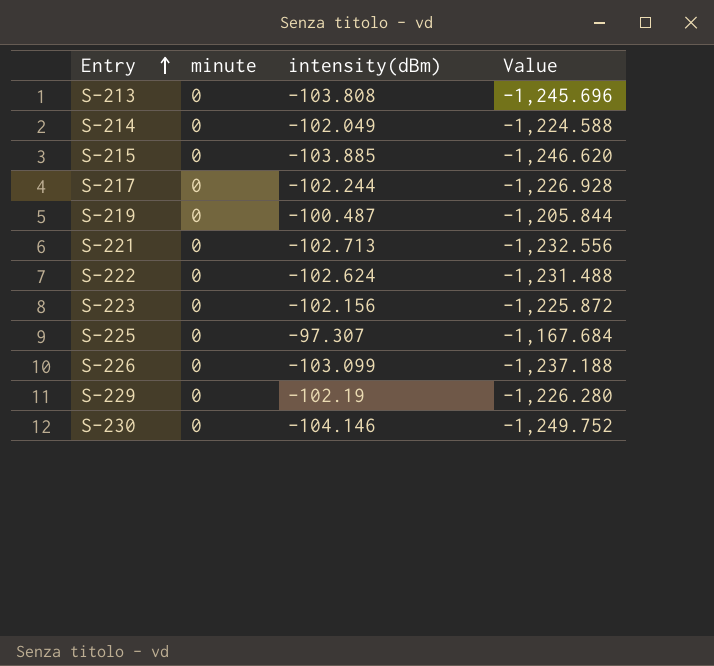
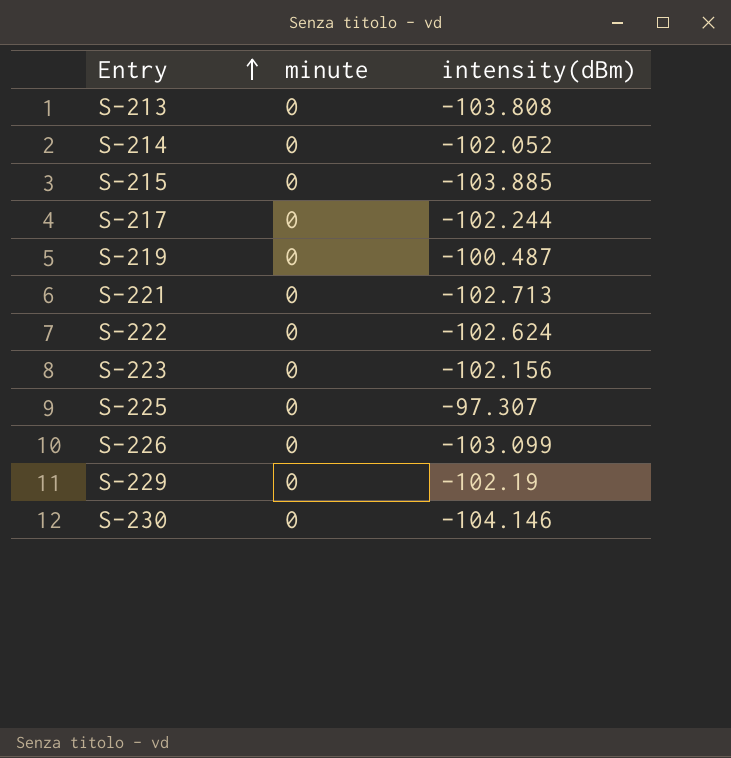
column Value | formula: [intensity(dBm)] * 12 -> none
S-214 | intensity(dBm): -102.049 -> -102.052

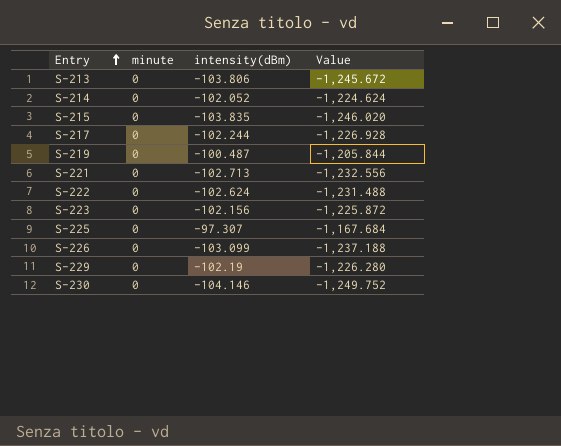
column Value | formula: none -> [intensity(dBm)] * 12
S-213 | intensity(dBm): -103.808 -> -103.806
S-215 | intensity(dBm): -103.885 -> -103.835

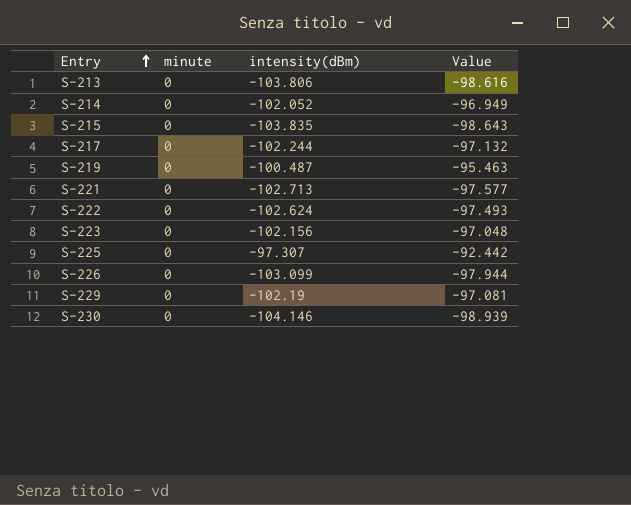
column Value | formula: [intensity(dBm)] * 12 -> [intensity(dBm)] * 0.95

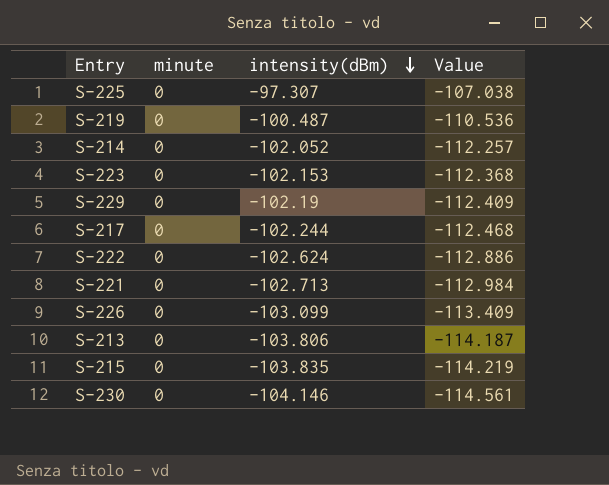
row order: Entry ascending -> intensity(dBm) descending
column Value | formula: [intensity(dBm)] * 0.95 -> [intensity(dBm)] * 1.1
S-223 | intensity(dBm): -102.156 -> -102.153

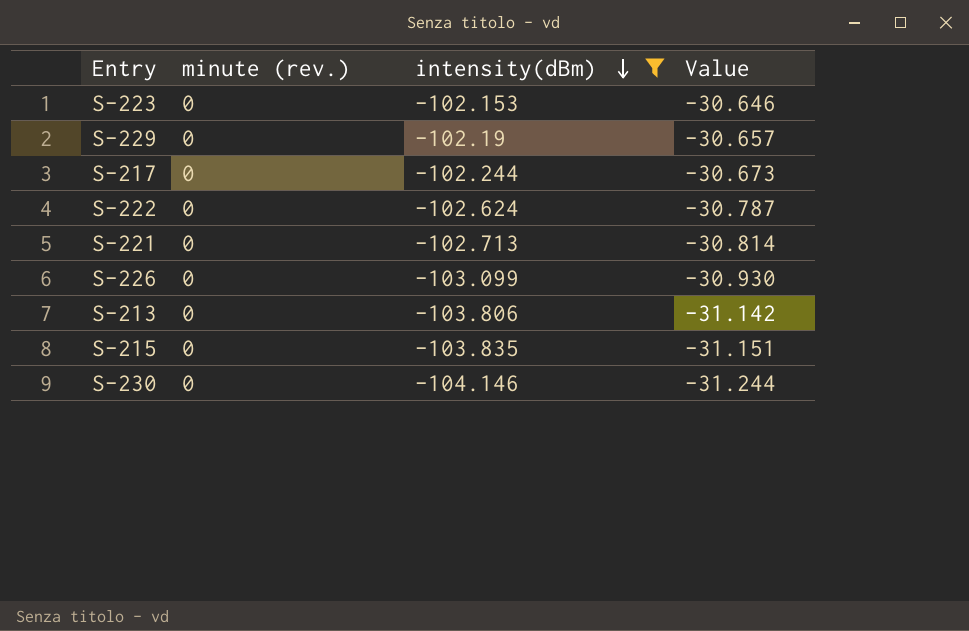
filter: none -> intensity(dBm) <= -102.153
column name: minute -> minute (rev.)
column Value | formula: [intensity(dBm)] * 1.1 -> [intensity(dBm)] * 0.3

